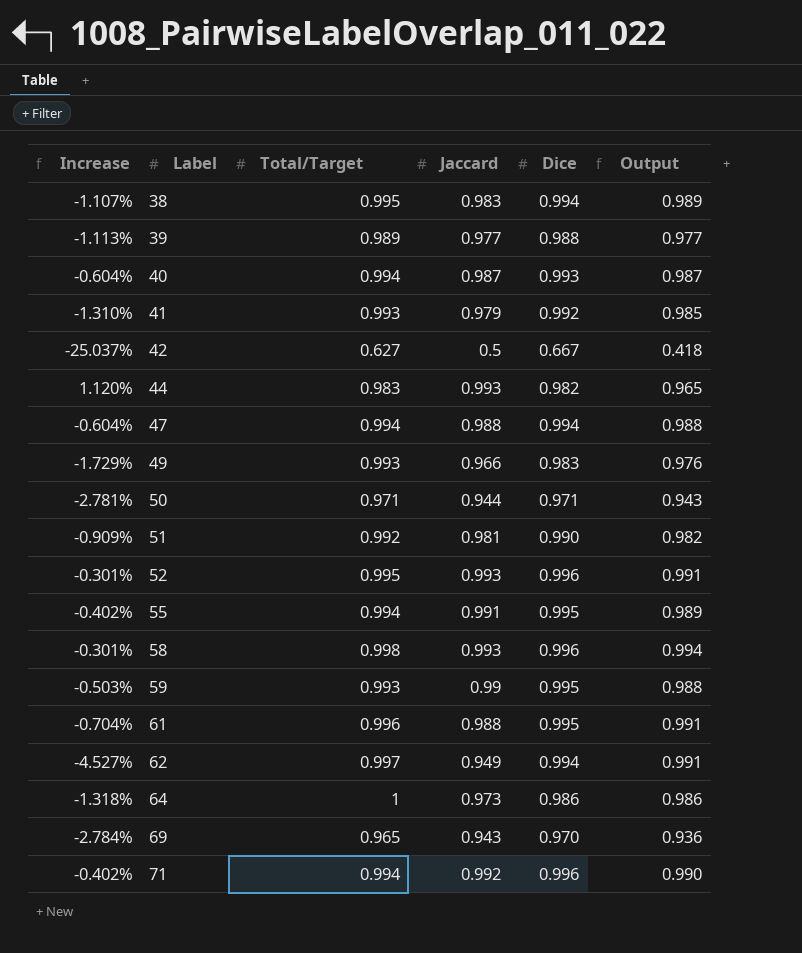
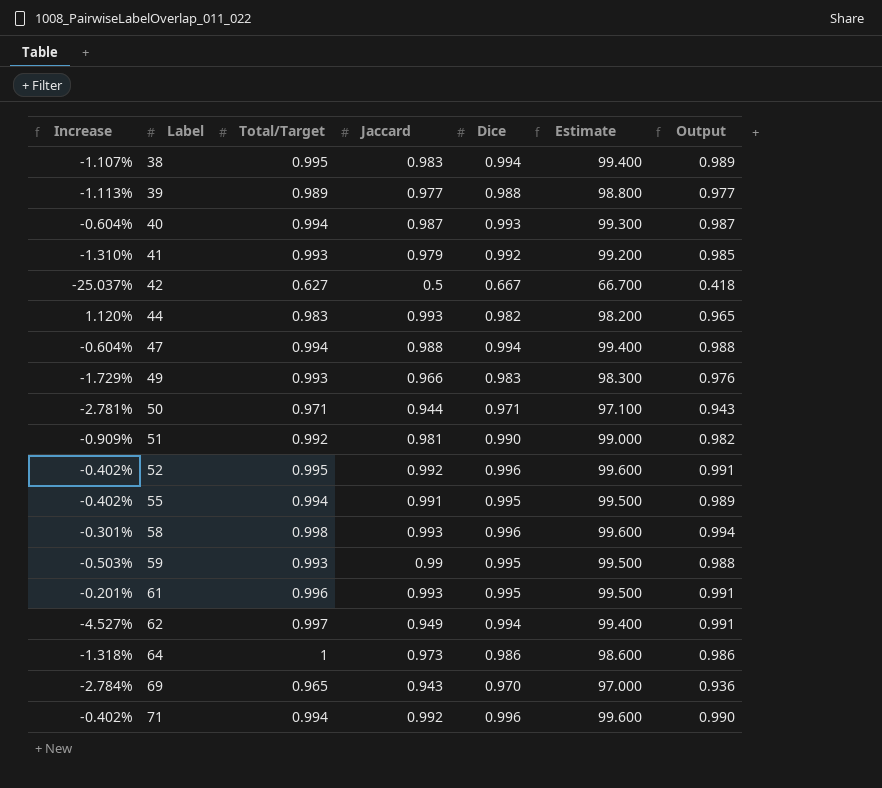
column Estimate | formula: none -> [Dice] * 100
52 | Increase: -0.301% -> -0.402%
52 | Jaccard: 0.993 -> 0.992
61 | Increase: -0.704% -> -0.201%
61 | Jaccard: 0.988 -> 0.993

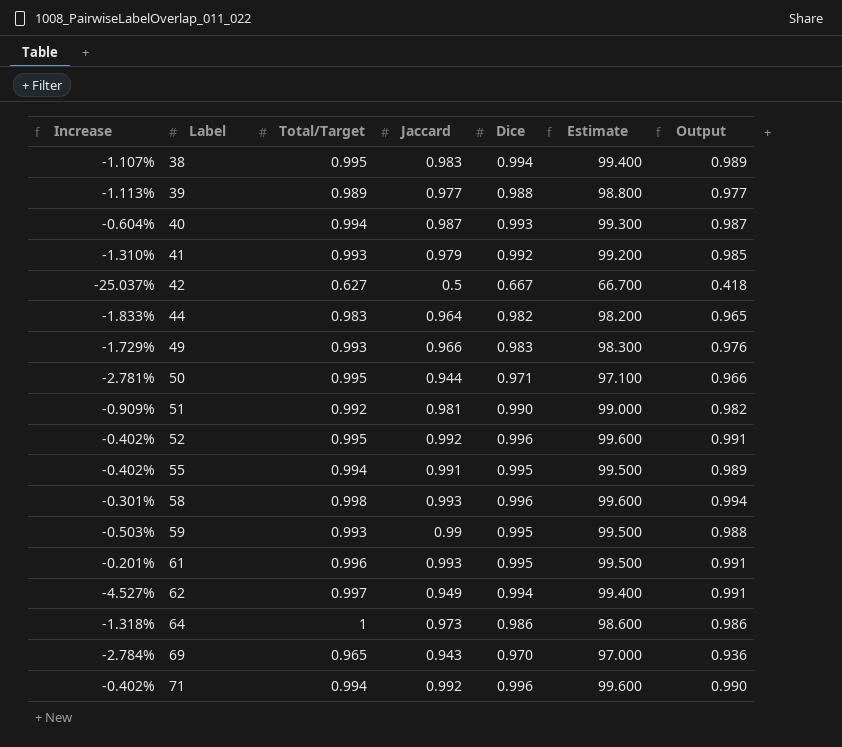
row 47: -0.604% | 0.994 | 0.988 | 0.994 | 99.400 | 0.988 -> none
44 | Increase: 1.120% -> -1.833%
44 | Jaccard: 0.993 -> 0.964
50 | Total/Target: 0.971 -> 0.995
50 | Output: 0.943 -> 0.966

